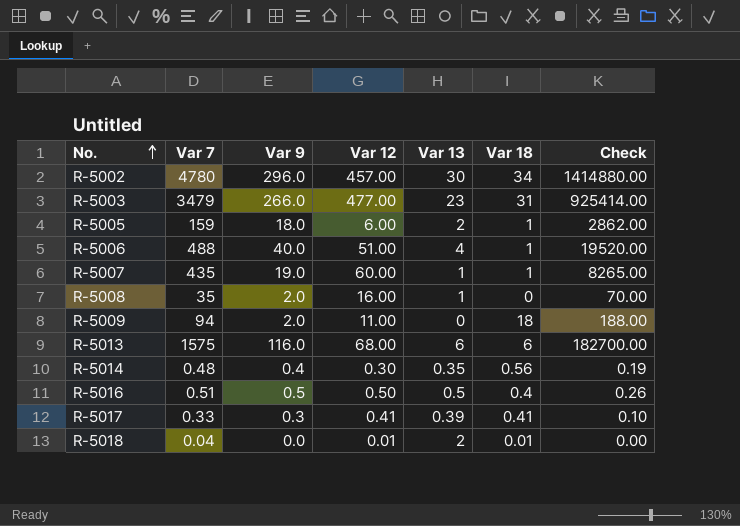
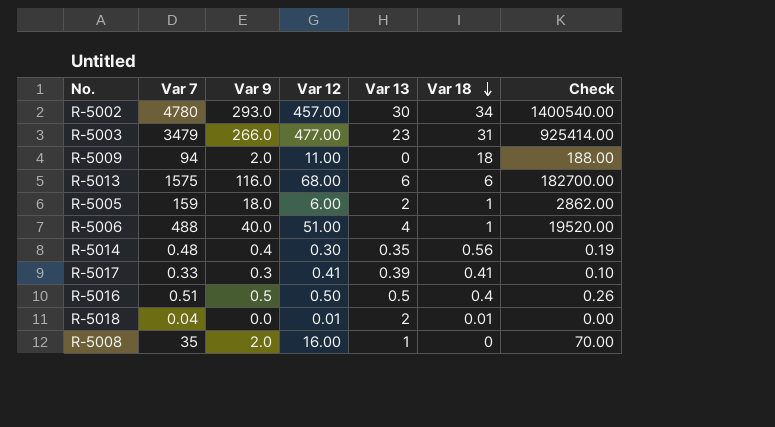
row order: No. ascending -> Var 18 descending
row R-5007: 435 | 19.0 | 60.00 | 1 | 1 | 8265.00 -> none
R-5002 | Var 9: 296.0 -> 293.0
R-5002 | Check: 1414880.00 -> 1400540.00

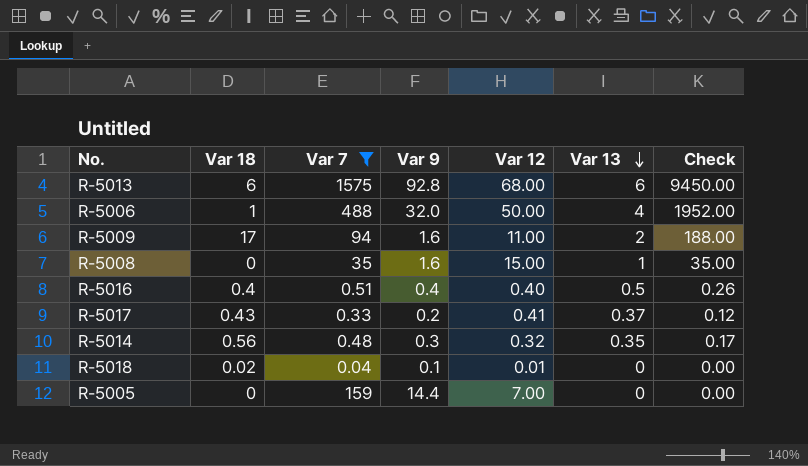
filter: none -> Var 7 <= 1575
row order: Var 18 descending -> Var 13 descending
column Var 18 | position: 6 -> 2
column Check | formula: [Var 7] * [Var 9] -> [Var 7] * [Var 13]
R-5013 | Var 9: 116.0 -> 92.8
R-5006 | Var 9: 40.0 -> 32.0
R-5006 | Var 12: 51.00 -> 50.00
R-5009 | Var 18: 18 -> 17
R-5009 | Var 9: 2.0 -> 1.6
R-5009 | Var 13: 0 -> 2
R-5008 | Var 9: 2.0 -> 1.6
R-5008 | Var 12: 16.00 -> 15.00
R-5016 | Var 9: 0.5 -> 0.4
R-5016 | Var 12: 0.50 -> 0.40
R-5017 | Var 18: 0.41 -> 0.43
R-5017 | Var 9: 0.3 -> 0.2
R-5017 | Var 13: 0.39 -> 0.37
R-5014 | Var 9: 0.4 -> 0.3
R-5014 | Var 12: 0.30 -> 0.32
R-5018 | Var 18: 0.01 -> 0.02
R-5018 | Var 9: 0.0 -> 0.1
R-5018 | Var 13: 2 -> 0
R-5005 | Var 18: 1 -> 0
R-5005 | Var 9: 18.0 -> 14.4
R-5005 | Var 12: 6.00 -> 7.00
R-5005 | Var 13: 2 -> 0

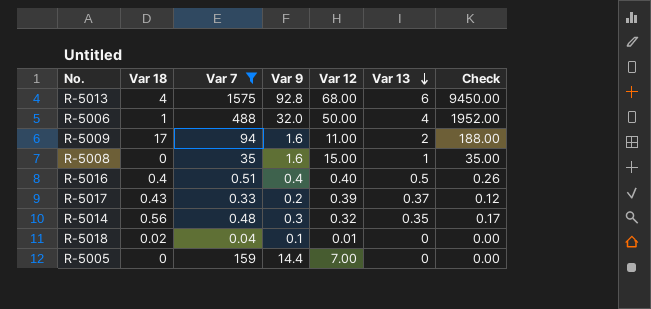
R-5013 | Var 18: 6 -> 4
R-5017 | Var 12: 0.41 -> 0.39

